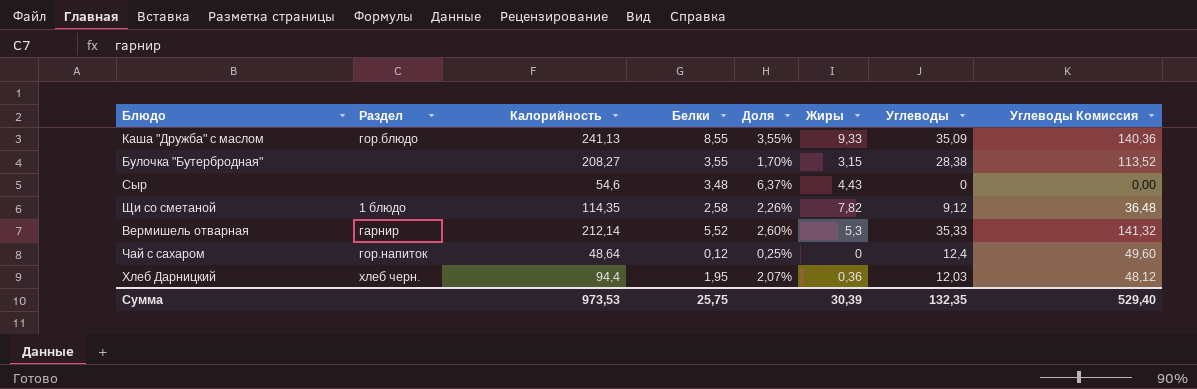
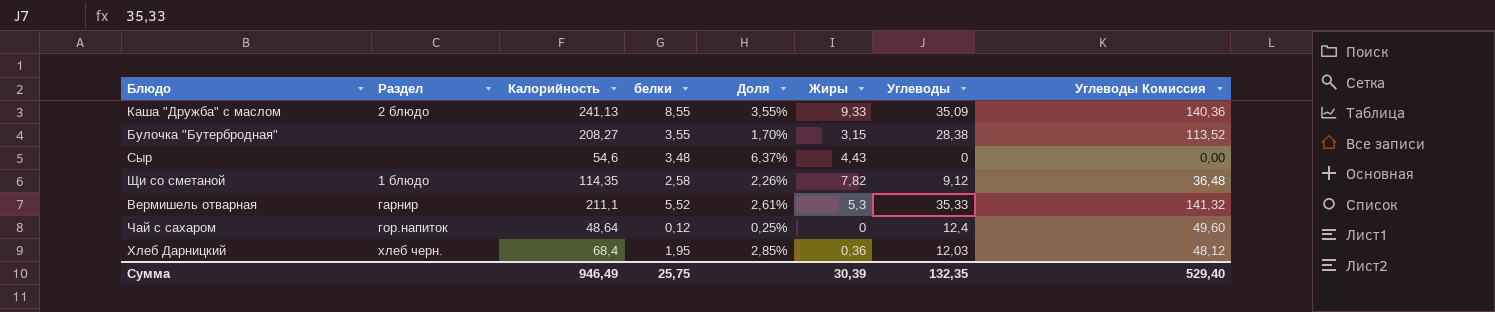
column name: Белки -> белки
Каша "Дружба" с маслом | Раздел: гор.блюдо -> 2 блюдо
Вермишель отварная | Калорийность: 212,14 -> 211,1
Вермишель отварная | Доля: 2,60% -> 2,61%
Хлеб Дарницкий | Калорийность: 94,4 -> 68,4
Хлеб Дарницкий | Доля: 2,07% -> 2,85%
Сумма | Калорийность: 973,53 -> 946,49

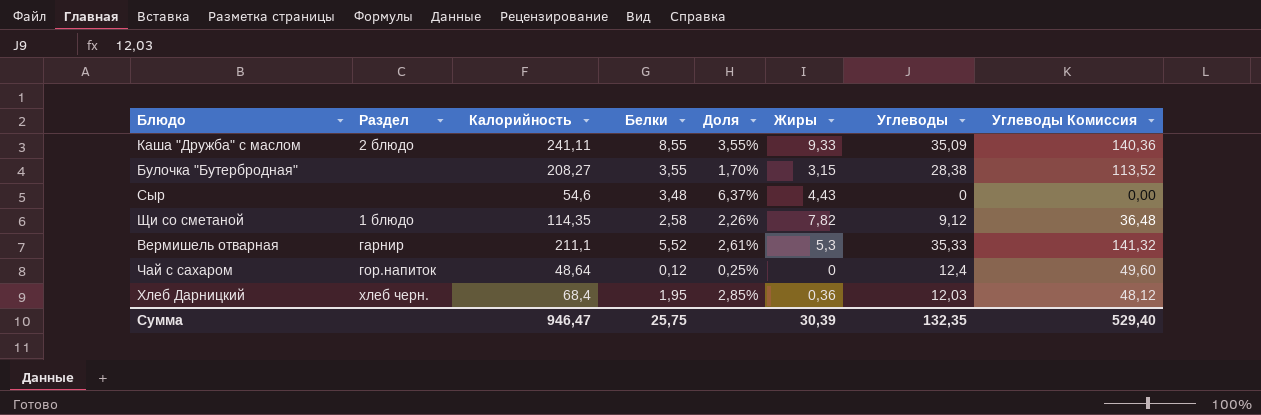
column name: белки -> Белки
Каша "Дружба" с маслом | Калорийность: 241,13 -> 241,11
Сумма | Калорийность: 946,49 -> 946,47

